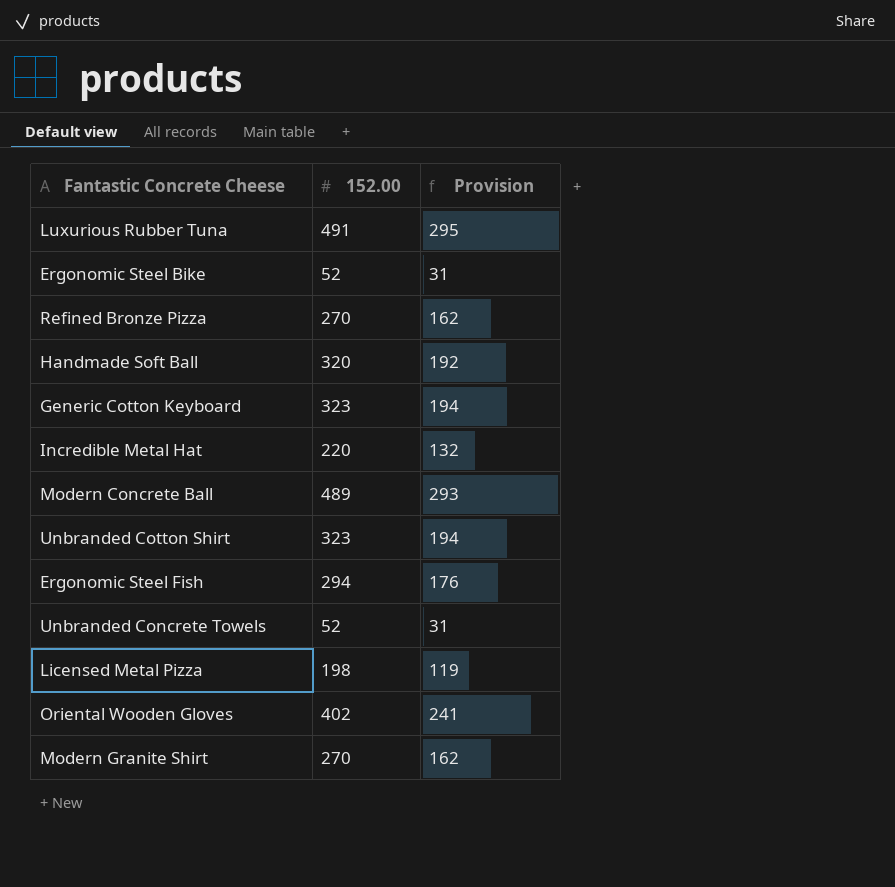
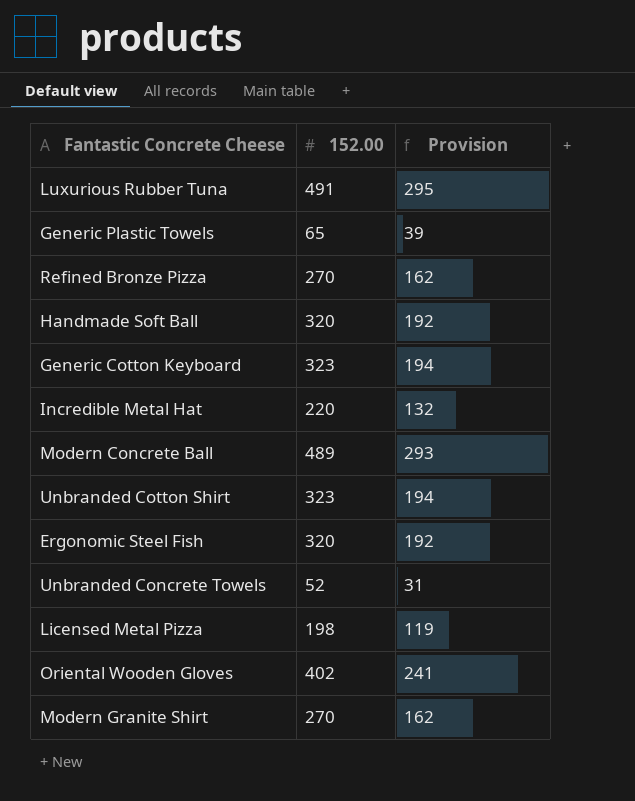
row Ergonomic Steel Bike: 52 | 31 -> none
row Generic Plastic Towels: none -> 65 | 39
Ergonomic Steel Fish | 152.00: 294 -> 320
Ergonomic Steel Fish | Provision: 176 -> 192

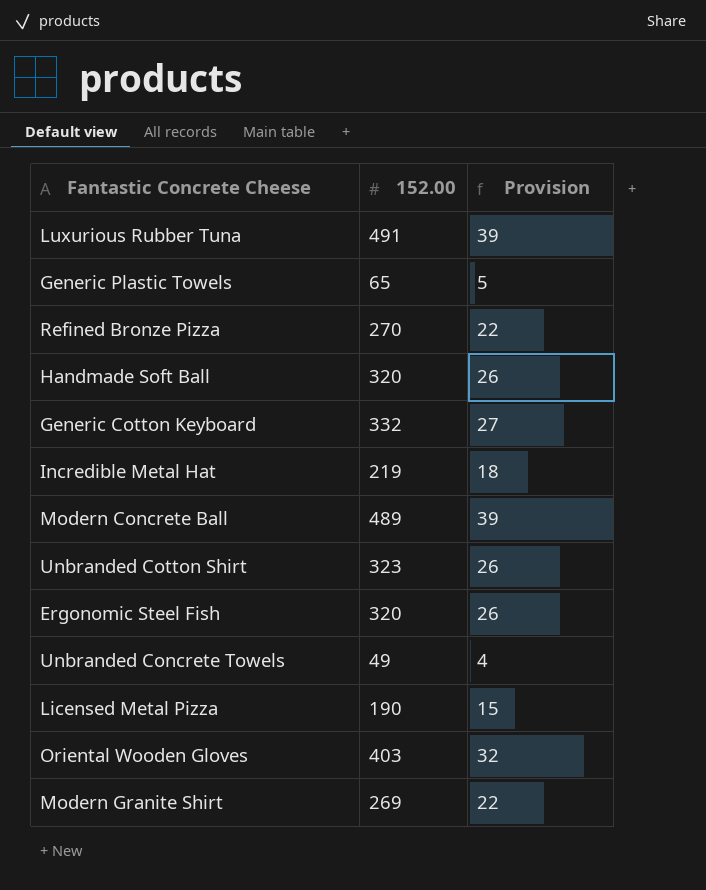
column Provision | formula: [152.00] * 0.6 -> [152.00] * 0.08
Generic Cotton Keyboard | 152.00: 323 -> 332
Incredible Metal Hat | 152.00: 220 -> 219
Unbranded Concrete Towels | 152.00: 52 -> 49
Licensed Metal Pizza | 152.00: 198 -> 190
Oriental Wooden Gloves | 152.00: 402 -> 403
Modern Granite Shirt | 152.00: 270 -> 269

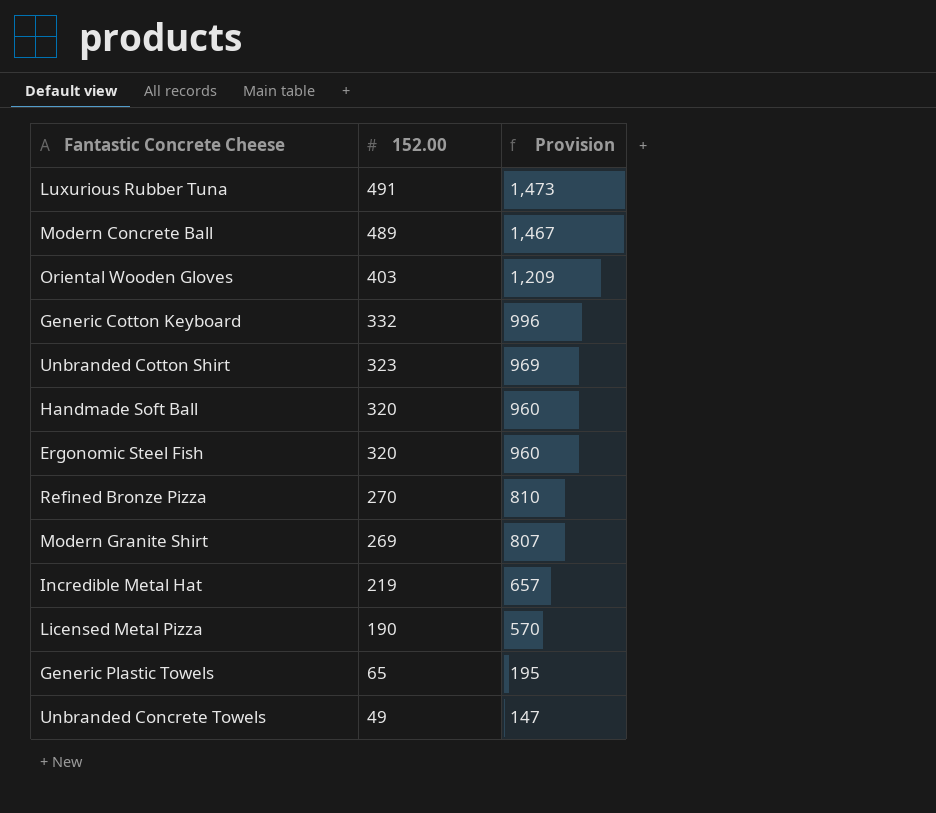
row order: none -> 152.00 descending
column Provision | formula: [152.00] * 0.08 -> [152.00] * 3

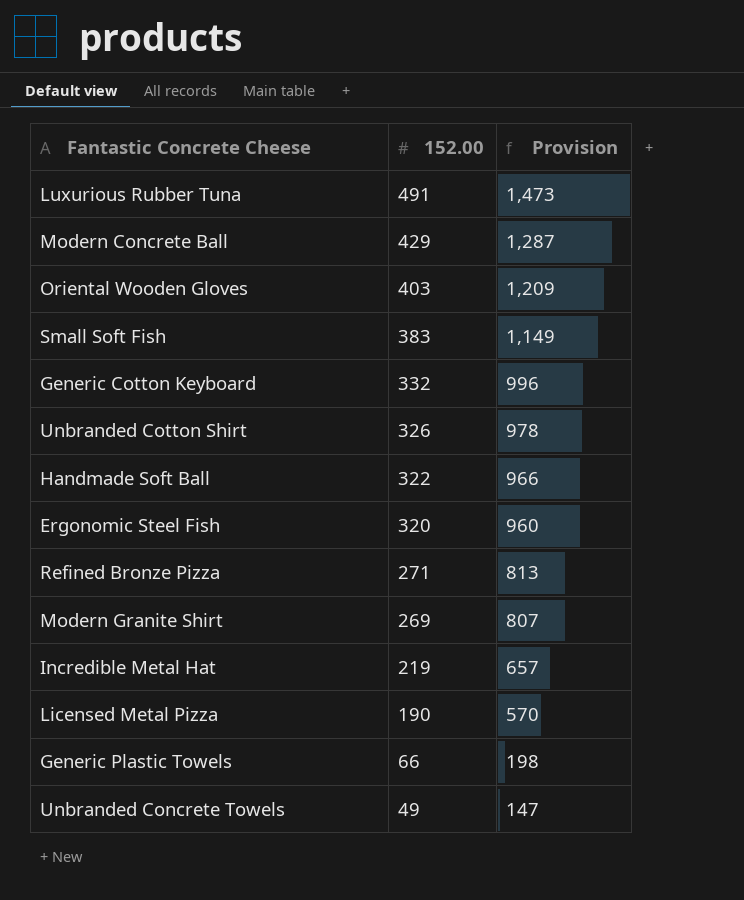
Modern Concrete Ball | 152.00: 489 -> 429
Modern Concrete Ball | Provision: 1,467 -> 1,287
row Small Soft Fish: none -> 383 | 1,149
Unbranded Cotton Shirt | 152.00: 323 -> 326
Unbranded Cotton Shirt | Provision: 969 -> 978
Handmade Soft Ball | 152.00: 320 -> 322
Handmade Soft Ball | Provision: 960 -> 966
Refined Bronze Pizza | 152.00: 270 -> 271
Refined Bronze Pizza | Provision: 810 -> 813
Generic Plastic Towels | 152.00: 65 -> 66
Generic Plastic Towels | Provision: 195 -> 198

